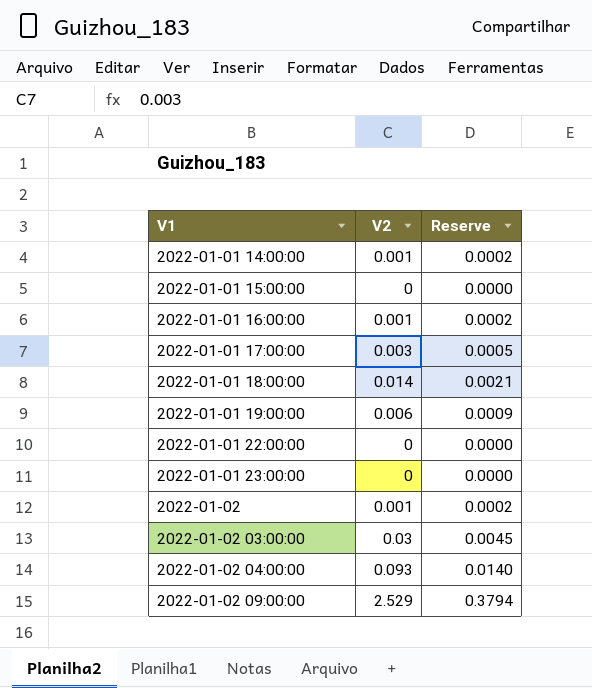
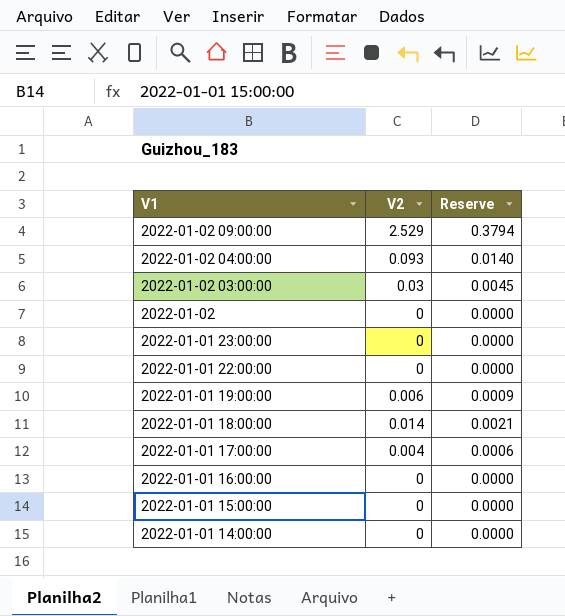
row order: V1 ascending -> V1 descending
2022-01-02 | V2: 0.001 -> 0
2022-01-02 | Reserve: 0.0002 -> 0.0000
2022-01-01 17:00:00 | V2: 0.003 -> 0.004
2022-01-01 17:00:00 | Reserve: 0.0005 -> 0.0006
2022-01-01 16:00:00 | V2: 0.001 -> 0
2022-01-01 16:00:00 | Reserve: 0.0002 -> 0.0000
2022-01-01 14:00:00 | V2: 0.001 -> 0
2022-01-01 14:00:00 | Reserve: 0.0002 -> 0.0000

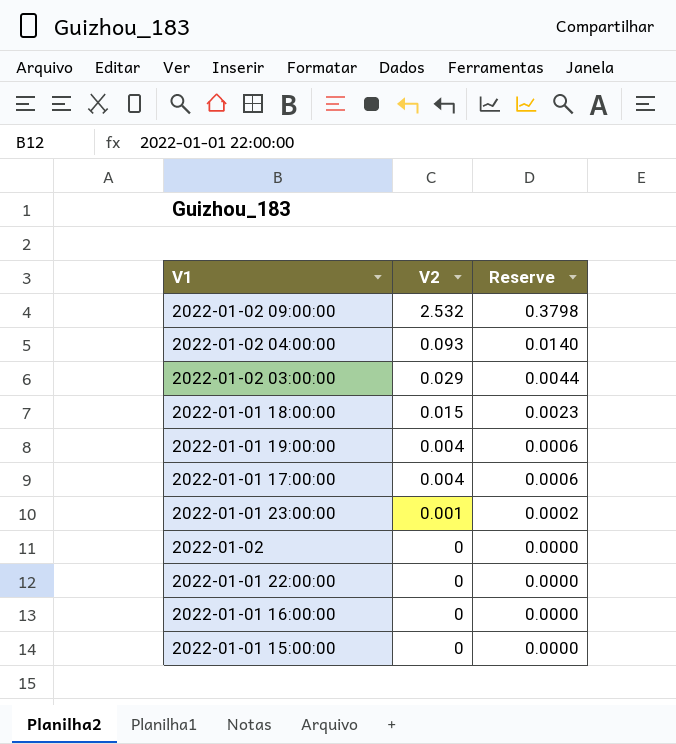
row order: V1 descending -> V2 descending
row 2022-01-01 14:00:00: 0 | 0.0000 -> none
2022-01-02 09:00:00 | V2: 2.529 -> 2.532
2022-01-02 09:00:00 | Reserve: 0.3794 -> 0.3798
2022-01-02 03:00:00 | V2: 0.03 -> 0.029
2022-01-02 03:00:00 | Reserve: 0.0045 -> 0.0044
2022-01-01 18:00:00 | V2: 0.014 -> 0.015
2022-01-01 18:00:00 | Reserve: 0.0021 -> 0.0023
2022-01-01 19:00:00 | V2: 0.006 -> 0.004
2022-01-01 19:00:00 | Reserve: 0.0009 -> 0.0006
2022-01-01 23:00:00 | V2: 0 -> 0.001
2022-01-01 23:00:00 | Reserve: 0.0000 -> 0.0002

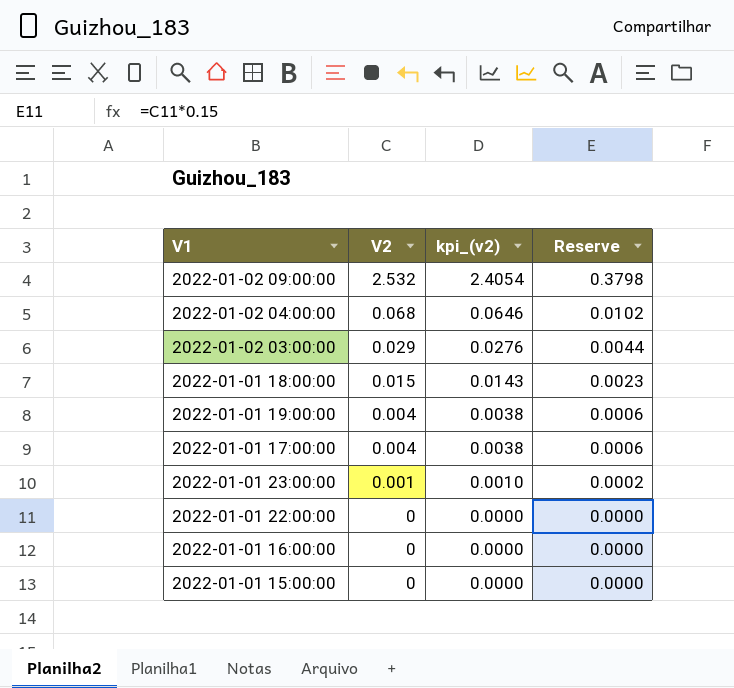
column kpi_(v2) | formula: none -> [V2] * 0.95
row 2022-01-02: 0 | 0.0000 -> none
2022-01-02 04:00:00 | V2: 0.093 -> 0.068
2022-01-02 04:00:00 | Reserve: 0.0140 -> 0.0102

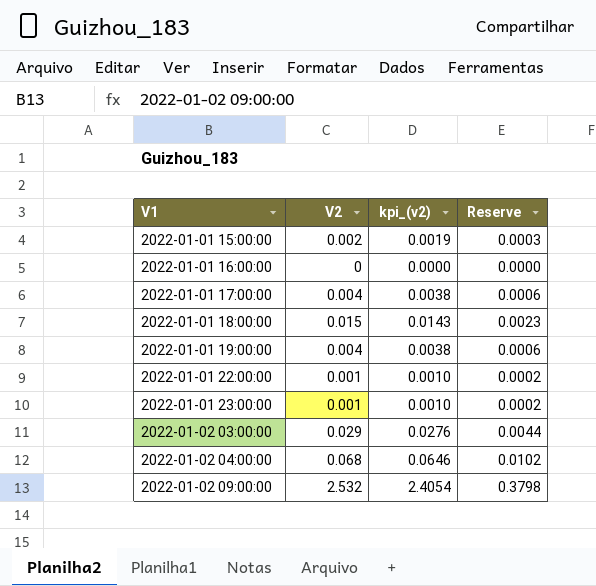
row order: V2 descending -> V1 ascending
2022-01-01 15:00:00 | V2: 0 -> 0.002
2022-01-01 15:00:00 | kpi_(v2): 0.0000 -> 0.0019
2022-01-01 15:00:00 | Reserve: 0.0000 -> 0.0003
2022-01-01 22:00:00 | V2: 0 -> 0.001
2022-01-01 22:00:00 | kpi_(v2): 0.0000 -> 0.0010
2022-01-01 22:00:00 | Reserve: 0.0000 -> 0.0002

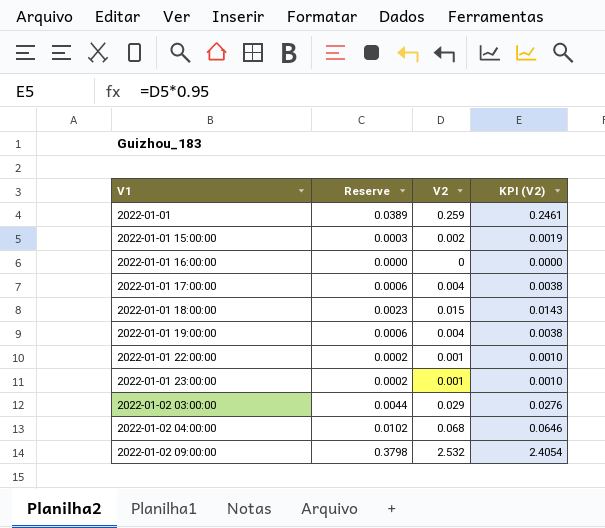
column Reserve | position: 4 -> 2
column name: kpi_(v2) -> KPI (V2)
row 2022-01-01: none -> 0.0389 | 0.259 | 0.2461

